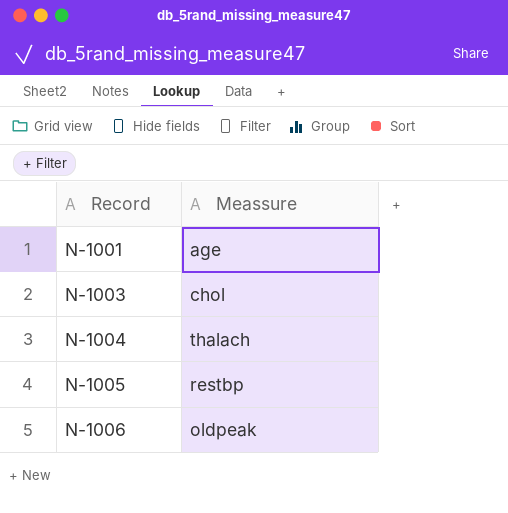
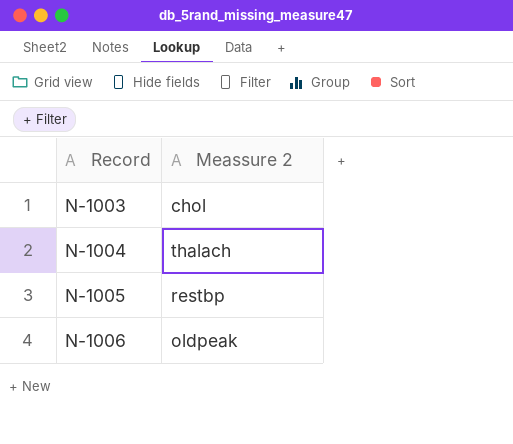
column name: Meassure -> Meassure 2
row N-1001: age -> none

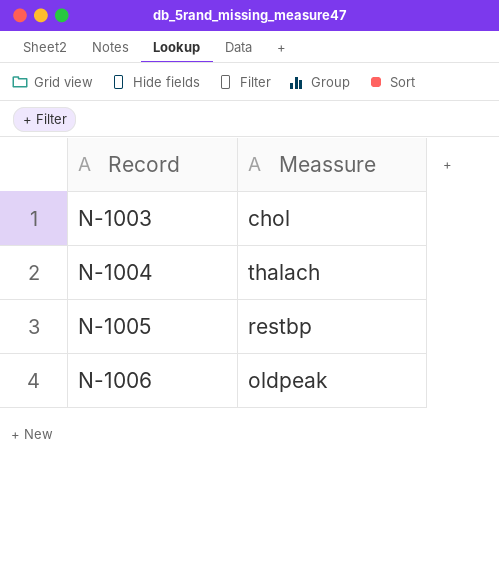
column name: Meassure 2 -> Meassure

